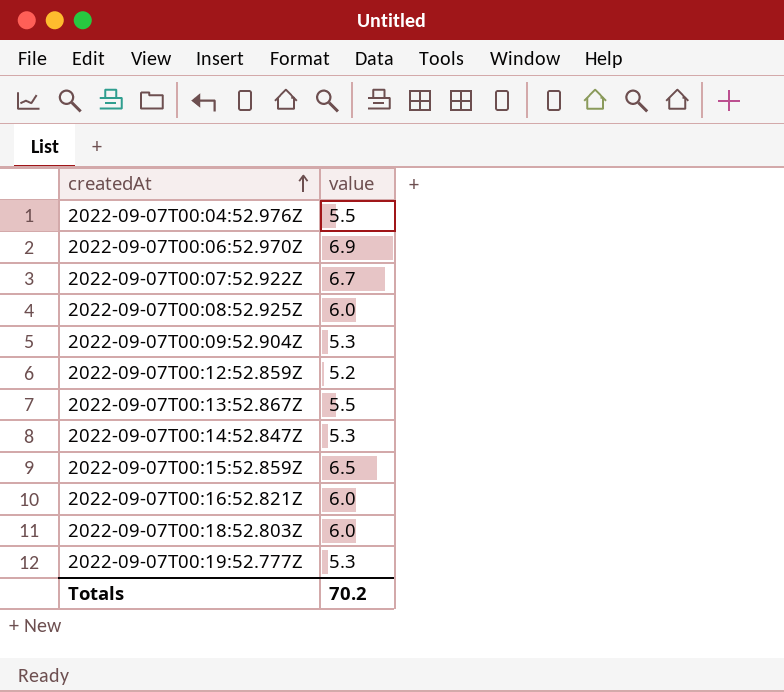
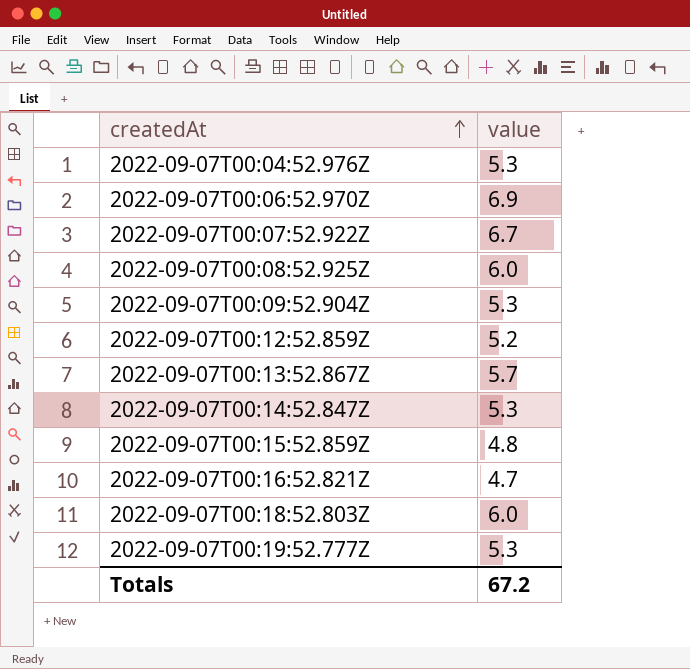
2022-09-07T00:04:52.976Z | value: 5.5 -> 5.3
2022-09-07T00:13:52.867Z | value: 5.5 -> 5.7
2022-09-07T00:15:52.859Z | value: 6.5 -> 4.8
2022-09-07T00:16:52.821Z | value: 6.0 -> 4.7
Totals | value: 70.2 -> 67.2

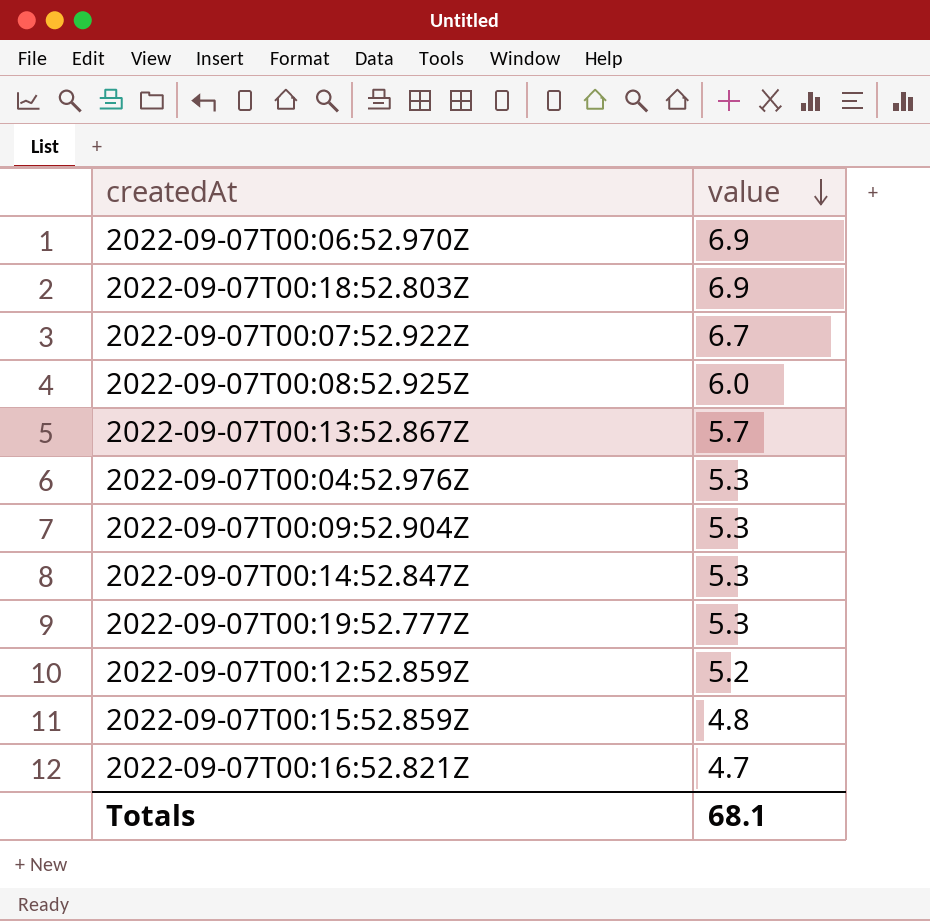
row order: createdAt ascending -> value descending
2022-09-07T00:18:52.803Z | value: 6.0 -> 6.9
Totals | value: 67.2 -> 68.1

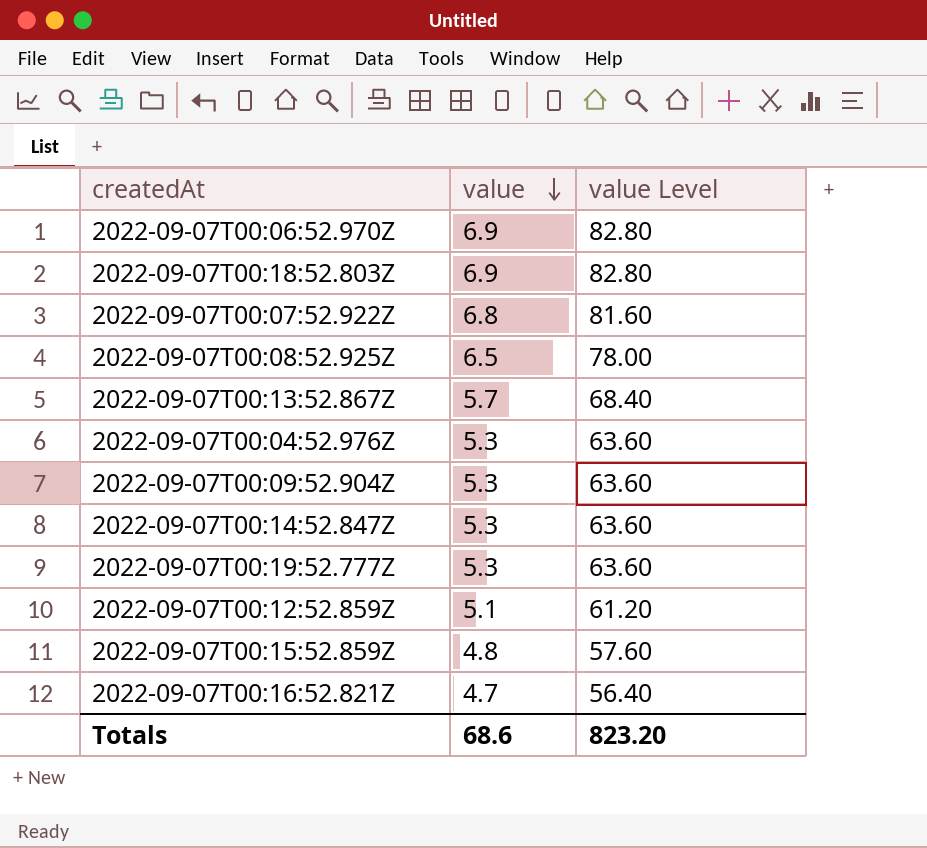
column value Level | formula: none -> [value] * 12
2022-09-07T00:07:52.922Z | value: 6.7 -> 6.8
2022-09-07T00:08:52.925Z | value: 6.0 -> 6.5
2022-09-07T00:12:52.859Z | value: 5.2 -> 5.1
Totals | value: 68.1 -> 68.6

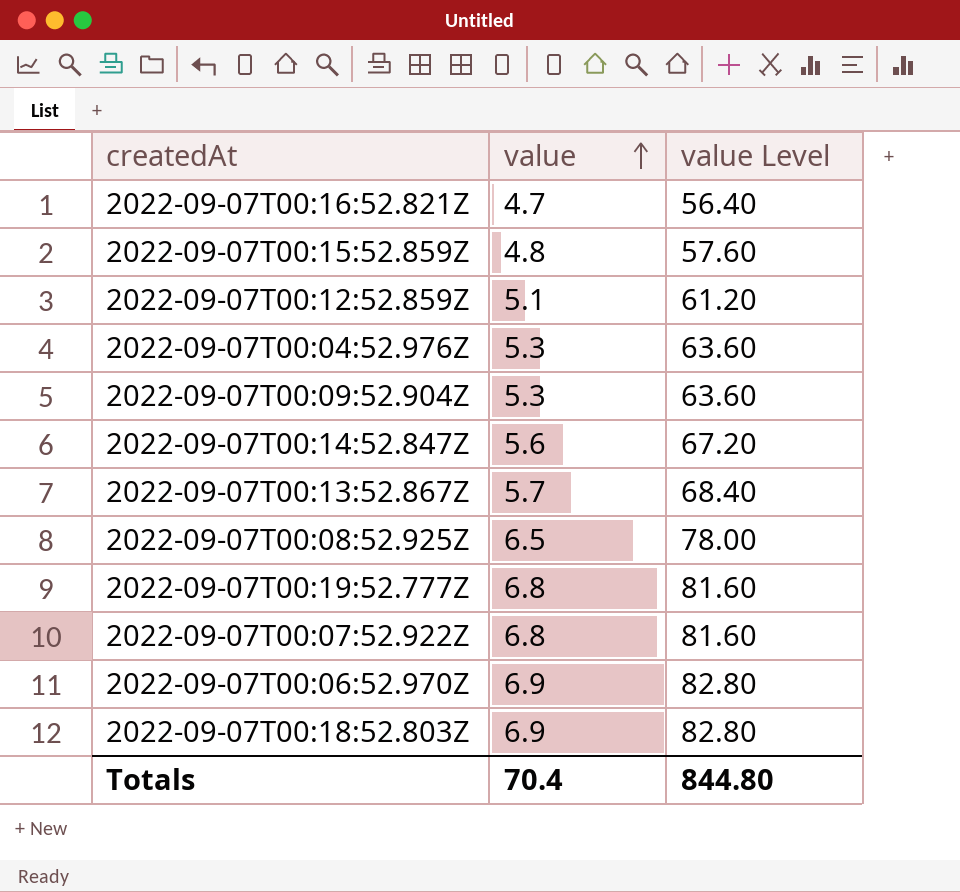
row order: value descending -> value ascending
2022-09-07T00:14:52.847Z | value: 5.3 -> 5.6
2022-09-07T00:14:52.847Z | value Level: 63.60 -> 67.20
2022-09-07T00:19:52.777Z | value: 5.3 -> 6.8
2022-09-07T00:19:52.777Z | value Level: 63.60 -> 81.60
Totals | value: 68.6 -> 70.4
Totals | value Level: 823.20 -> 844.80

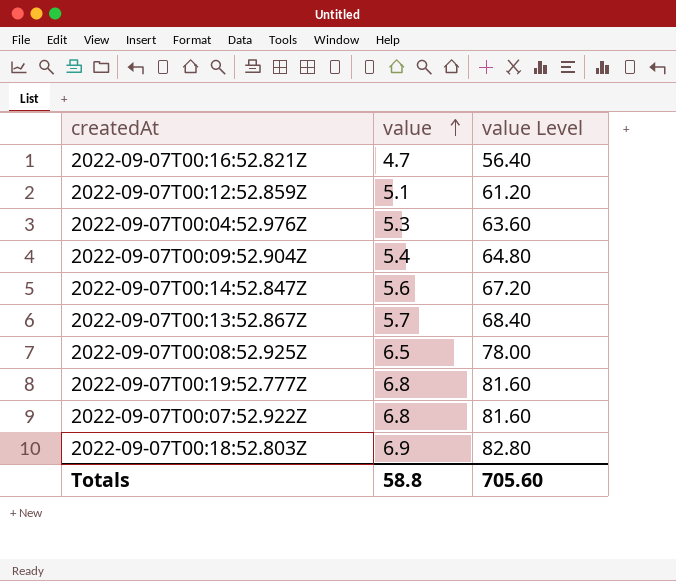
row 2022-09-07T00:15:52.859Z: 4.8 | 57.60 -> none
row 2022-09-07T00:06:52.970Z: 6.9 | 82.80 -> none
2022-09-07T00:09:52.904Z | value: 5.3 -> 5.4
2022-09-07T00:09:52.904Z | value Level: 63.60 -> 64.80
Totals | value: 70.4 -> 58.8
Totals | value Level: 844.80 -> 705.60

